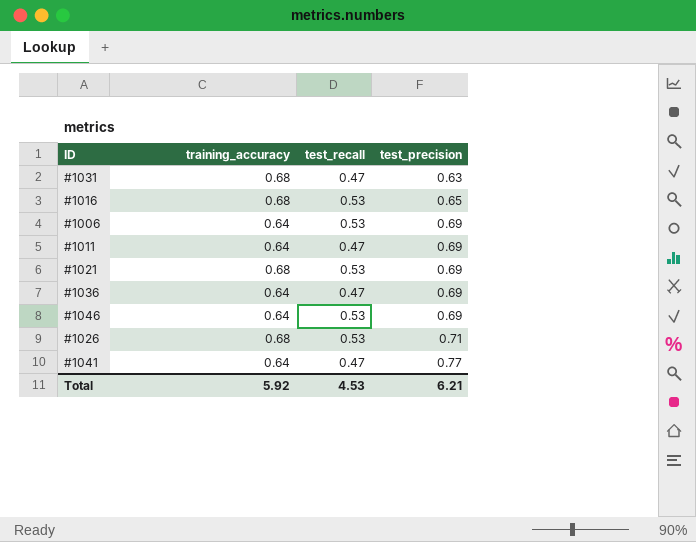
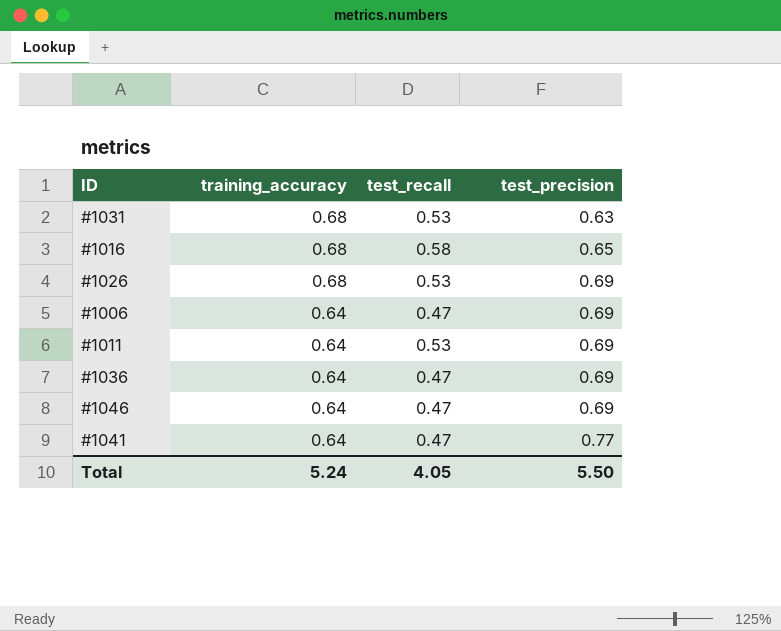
row order: test_precision ascending -> training_accuracy descending
row #1021: 0.68 | 0.53 | 0.69 -> none
#1031 | test_recall: 0.47 -> 0.53
#1016 | test_recall: 0.53 -> 0.58
#1026 | test_precision: 0.71 -> 0.69
#1006 | test_recall: 0.53 -> 0.47
#1011 | test_recall: 0.47 -> 0.53
#1046 | test_recall: 0.53 -> 0.47
Total | training_accuracy: 5.92 -> 5.24
Total | test_recall: 4.53 -> 4.05
Total | test_precision: 6.21 -> 5.50

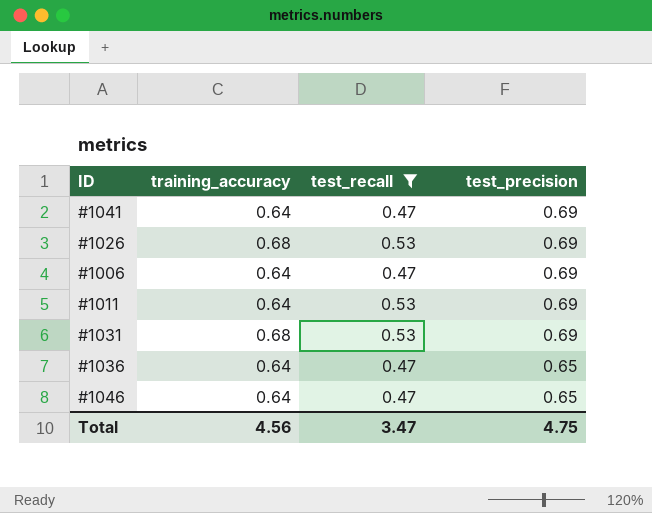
filter: none -> test_recall != 0.58
row order: training_accuracy descending -> test_precision descending
#1041 | test_precision: 0.77 -> 0.69
#1031 | test_precision: 0.63 -> 0.69
#1036 | test_precision: 0.69 -> 0.65
#1046 | test_precision: 0.69 -> 0.65
Total | training_accuracy: 5.24 -> 4.56
Total | test_recall: 4.05 -> 3.47
Total | test_precision: 5.50 -> 4.75

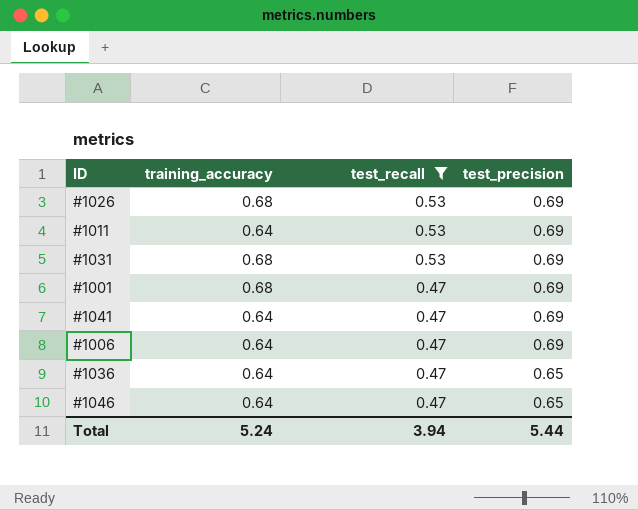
row order: test_precision descending -> test_recall descending
row #1001: none -> 0.68 | 0.47 | 0.69
Total | training_accuracy: 4.56 -> 5.24
Total | test_recall: 3.47 -> 3.94
Total | test_precision: 4.75 -> 5.44

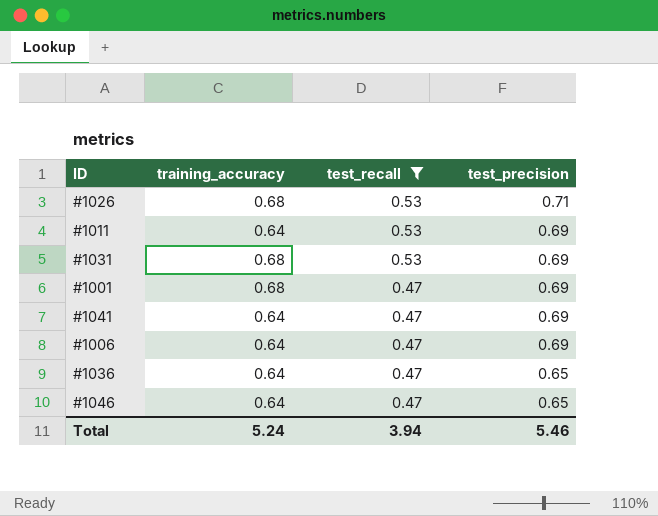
#1026 | test_precision: 0.69 -> 0.71
Total | test_precision: 5.44 -> 5.46

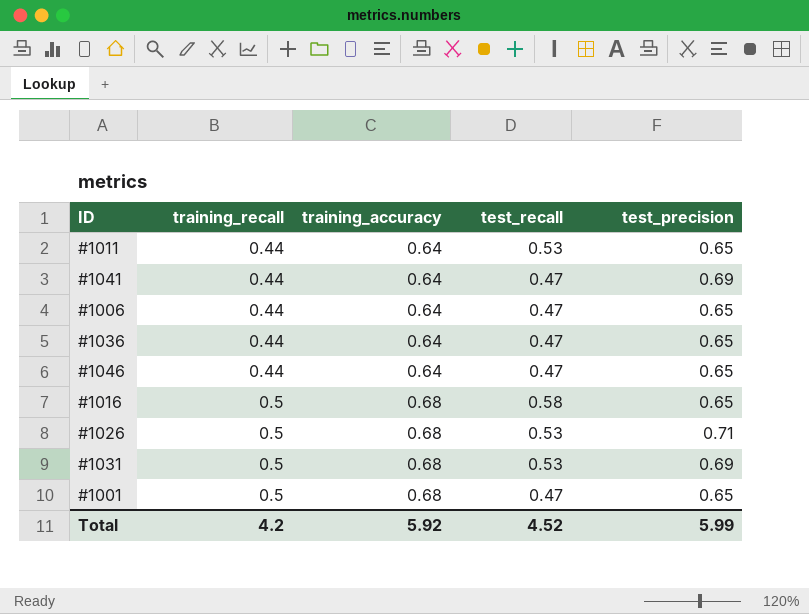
filter: test_recall != 0.58 -> none
row order: test_recall descending -> training_recall ascending
column training_recall | position: none -> 2
#1011 | test_precision: 0.69 -> 0.65
#1006 | test_precision: 0.69 -> 0.65
#1001 | test_precision: 0.69 -> 0.65
Total | training_accuracy: 5.24 -> 5.92
Total | test_recall: 3.94 -> 4.52
Total | test_precision: 5.46 -> 5.99

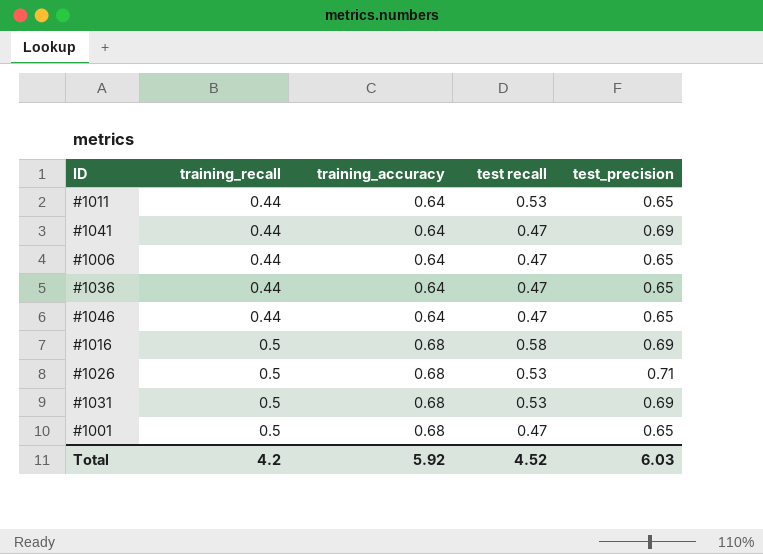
column name: test_recall -> test recall
#1016 | test_precision: 0.65 -> 0.69
Total | test_precision: 5.99 -> 6.03

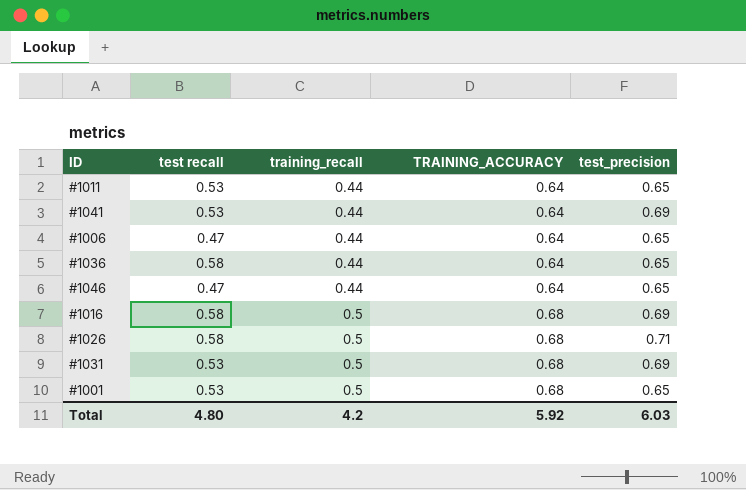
column test recall | position: 4 -> 2
column name: training_accuracy -> TRAINING_ACCURACY
#1041 | test recall: 0.47 -> 0.53
#1036 | test recall: 0.47 -> 0.58
#1026 | test recall: 0.53 -> 0.58
#1001 | test recall: 0.47 -> 0.53
Total | test recall: 4.52 -> 4.80

